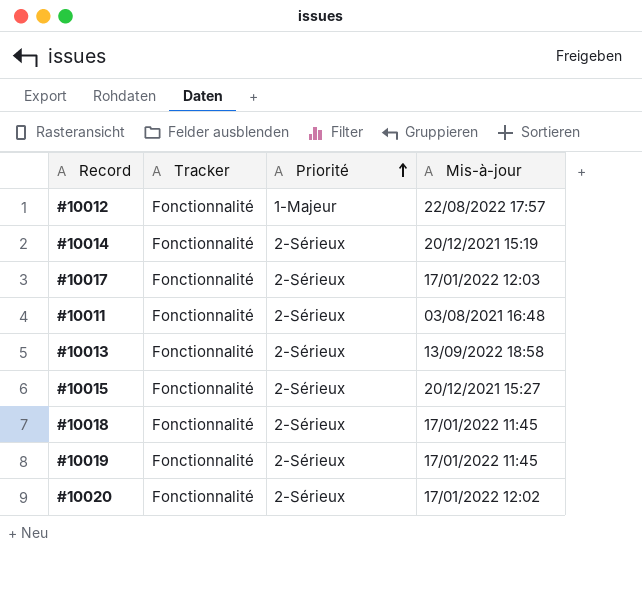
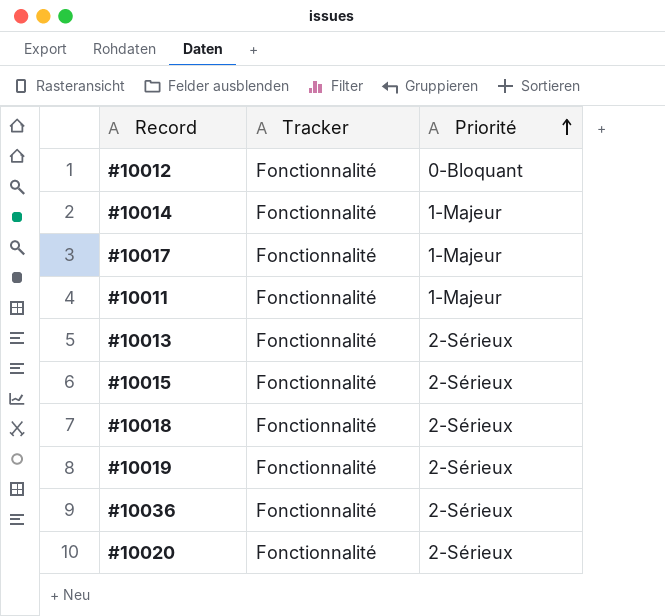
column Mis-à-jour | position: 4 -> none
#10012 | Priorité: 1-Majeur -> 0-Bloquant
#10014 | Priorité: 2-Sérieux -> 1-Majeur
#10017 | Priorité: 2-Sérieux -> 1-Majeur
#10011 | Priorité: 2-Sérieux -> 1-Majeur
row #10036: none -> Fonctionnalité | 2-Sérieux

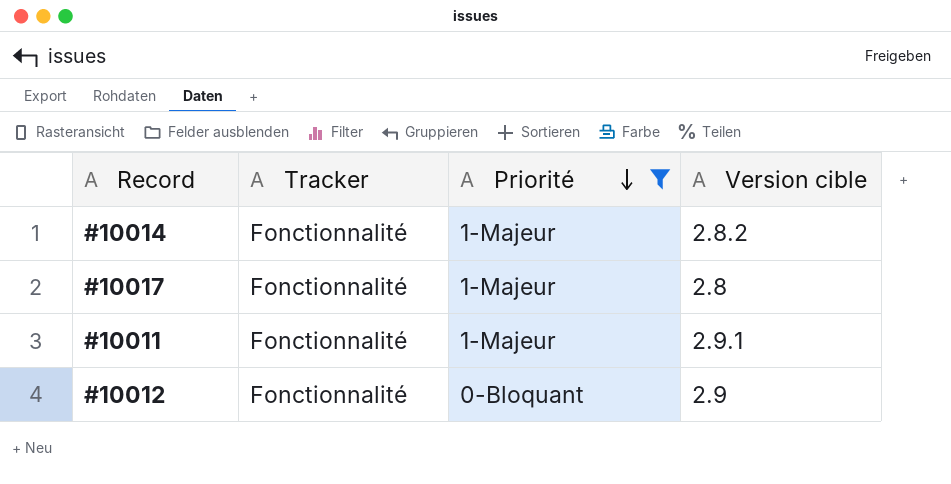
filter: none -> Priorité != 2-Sérieux
row order: Priorité ascending -> Priorité descending
column Version cible | position: none -> 4

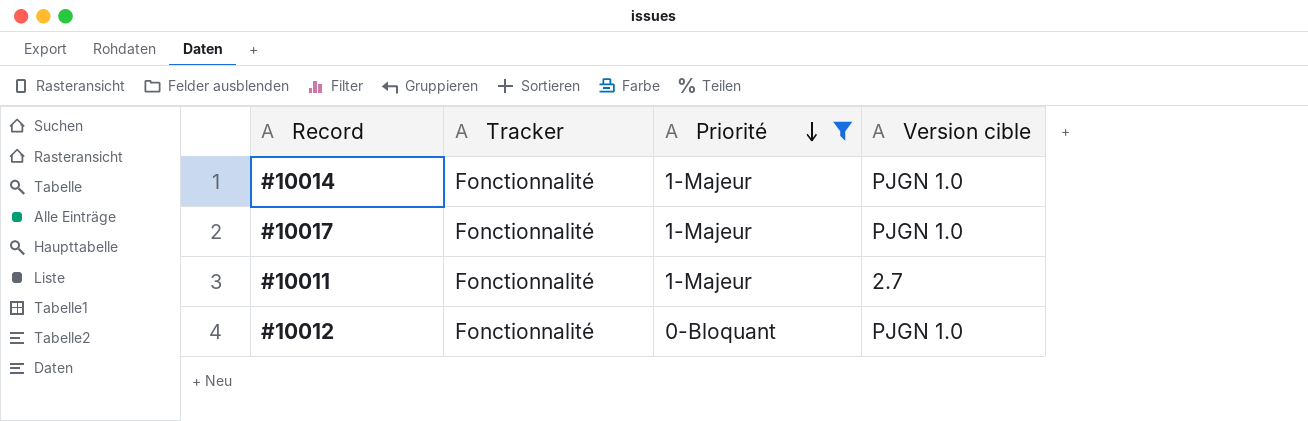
#10014 | Version cible: 2.8.2 -> PJGN 1.0
#10017 | Version cible: 2.8 -> PJGN 1.0
#10011 | Version cible: 2.9.1 -> 2.7
#10012 | Version cible: 2.9 -> PJGN 1.0

